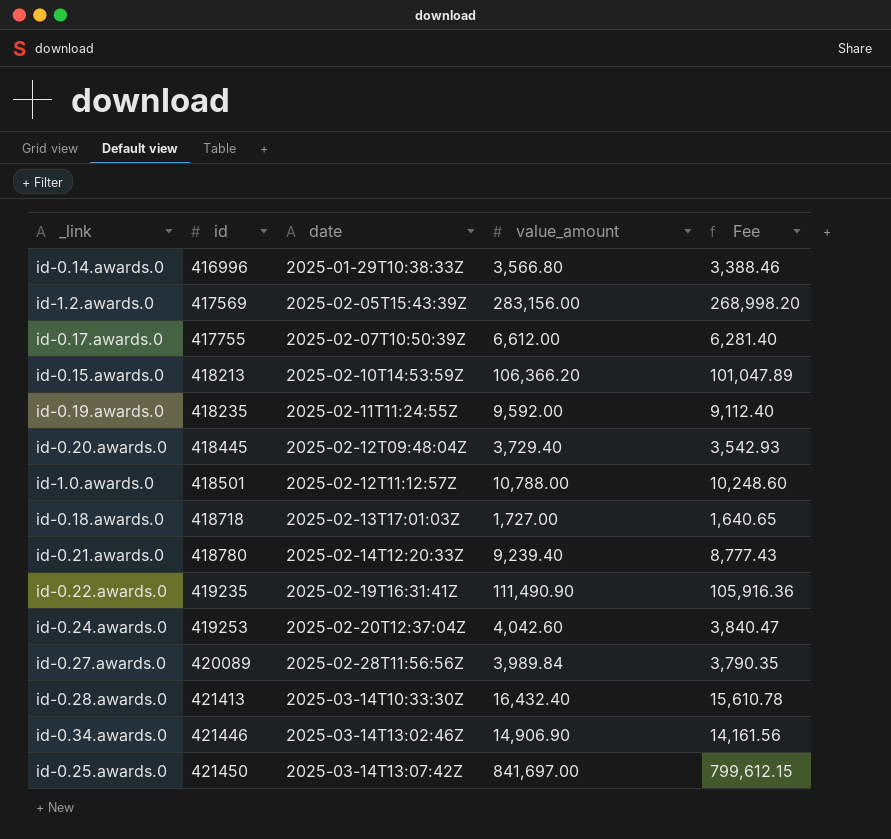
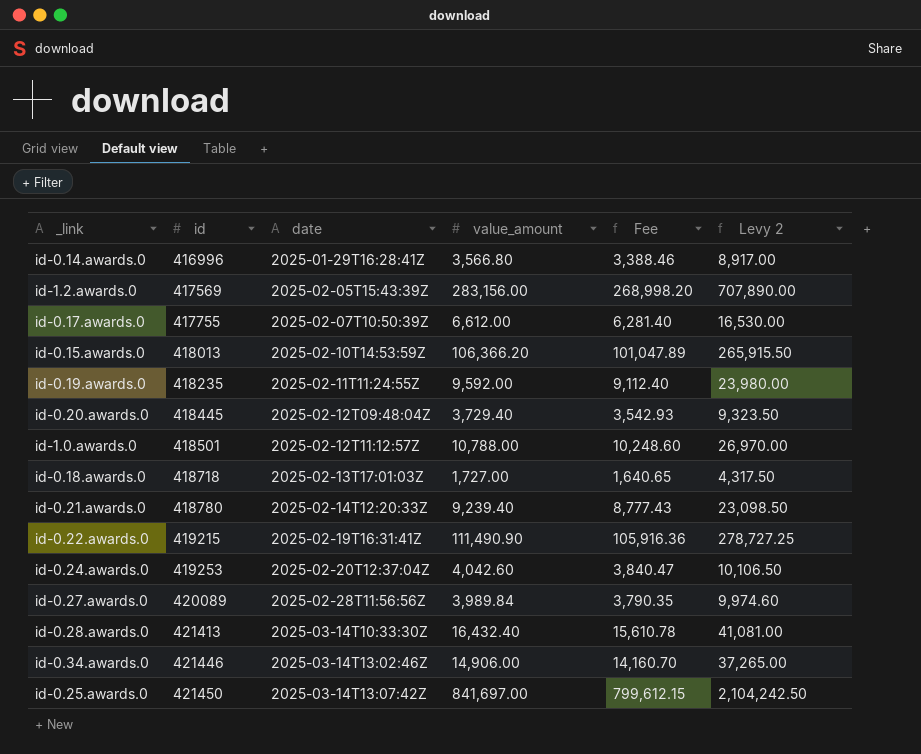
column Levy 2 | formula: none -> [value_amount] * 2.5
id-0.14.awards.0 | date: 2025-01-29T10:38:33Z -> 2025-01-29T16:28:41Z
id-0.15.awards.0 | id: 418213 -> 418013
id-0.22.awards.0 | id: 419235 -> 419215
id-0.34.awards.0 | value_amount: 14,906.90 -> 14,906.00
id-0.34.awards.0 | Fee: 14,161.56 -> 14,160.70

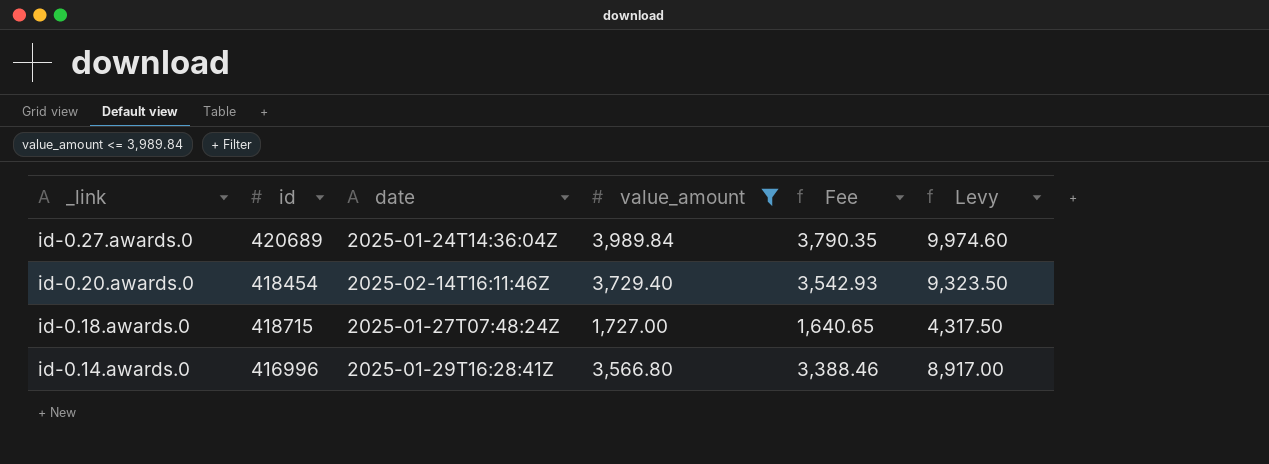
filter: none -> value_amount <= 3,989.84
row order: id ascending -> _link descending
column name: Levy 2 -> Levy
id-0.27.awards.0 | id: 420089 -> 420689
id-0.27.awards.0 | date: 2025-02-28T11:56:56Z -> 2025-01-24T14:36:04Z
id-0.20.awards.0 | id: 418445 -> 418454
id-0.20.awards.0 | date: 2025-02-12T09:48:04Z -> 2025-02-14T16:11:46Z
id-0.18.awards.0 | id: 418718 -> 418715
id-0.18.awards.0 | date: 2025-02-13T17:01:03Z -> 2025-01-27T07:48:24Z

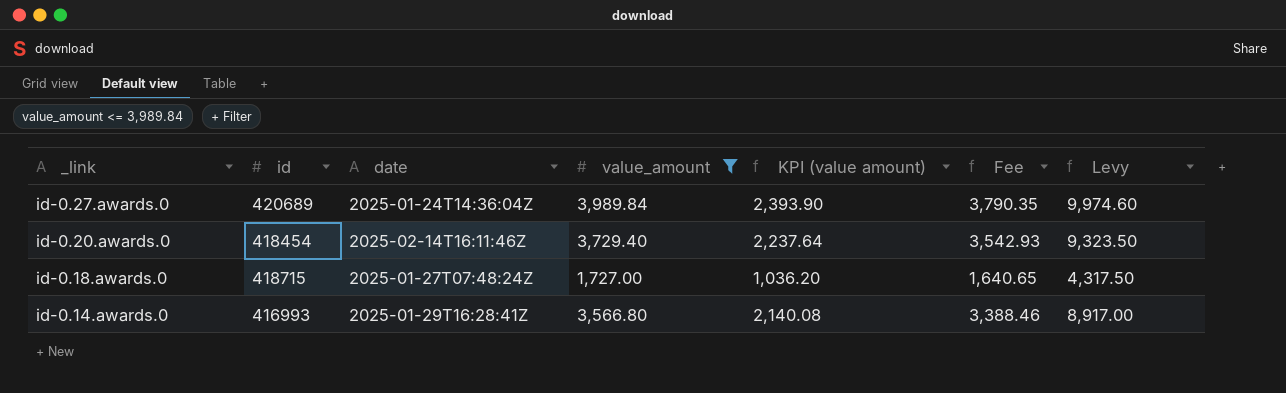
column KPI (value amount) | formula: none -> [value_amount] * 0.6
id-0.14.awards.0 | id: 416996 -> 416993

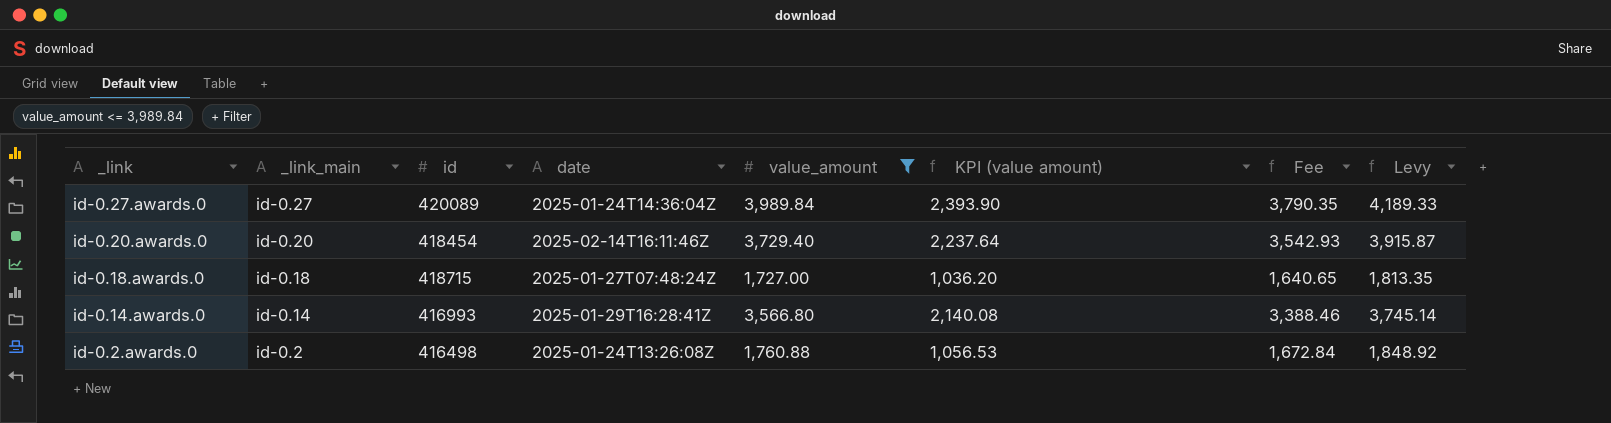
column _link_main | position: none -> 2
column Levy | formula: [value_amount] * 2.5 -> [value_amount] * 1.05
id-0.27.awards.0 | id: 420689 -> 420089
row id-0.2.awards.0: none -> id-0.2 | 416498 | 2025-01-24T13:26:08Z | 1,760.88 | 1,056.53 | 1,672.84 | 1,848.92

